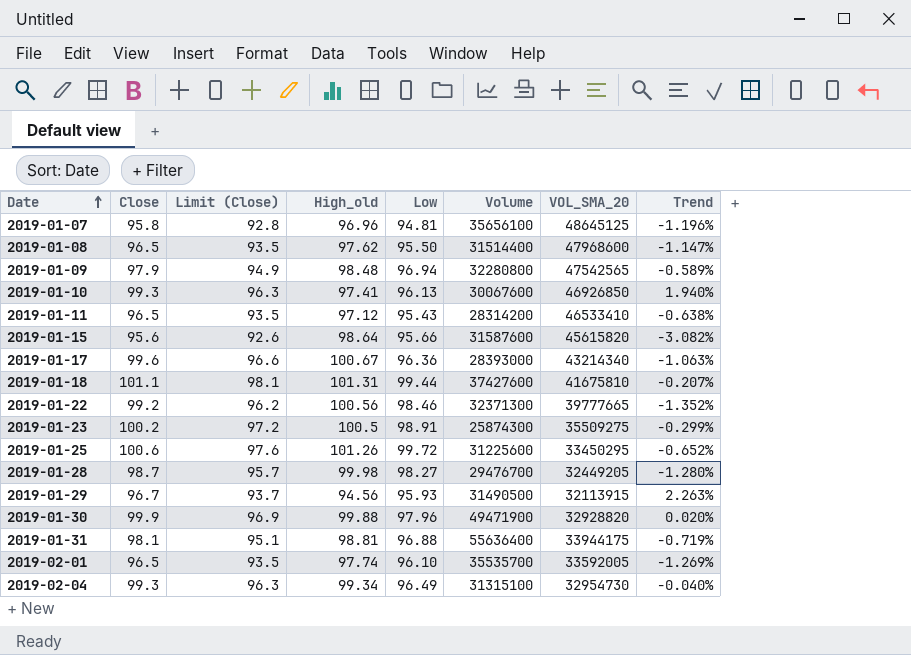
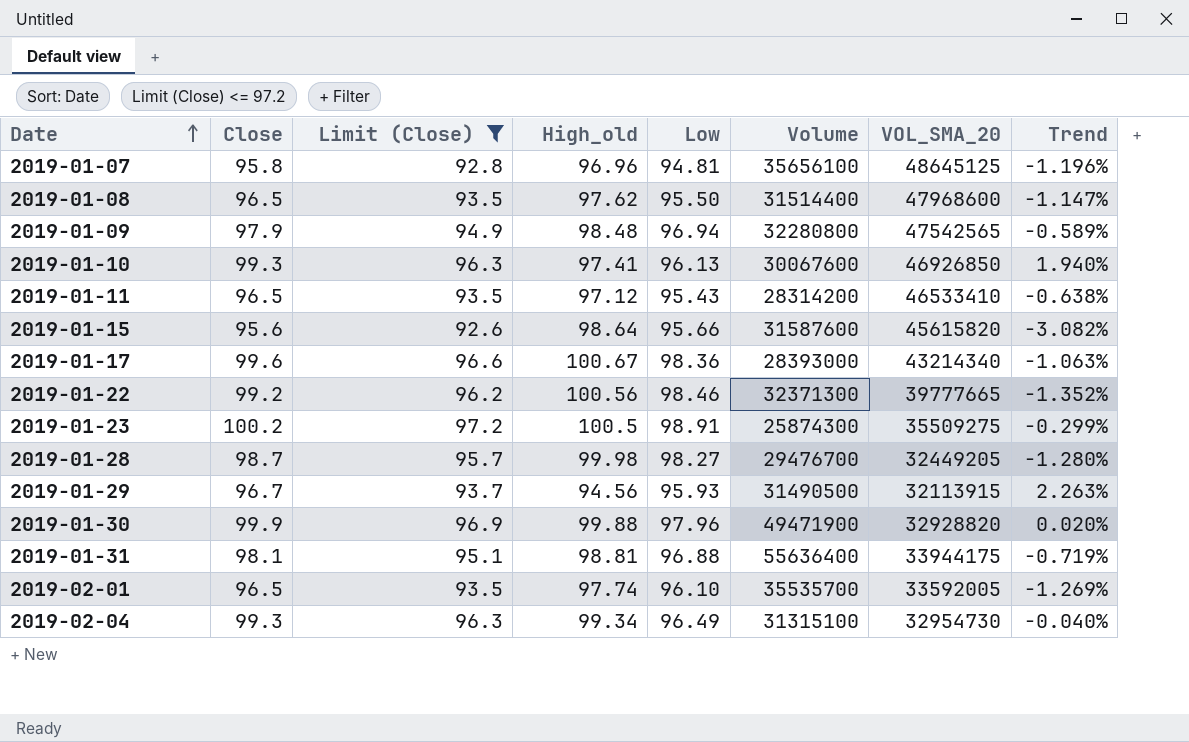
filter: none -> Limit (Close) <= 97.2
2019-01-17 | Low: 96.36 -> 98.36

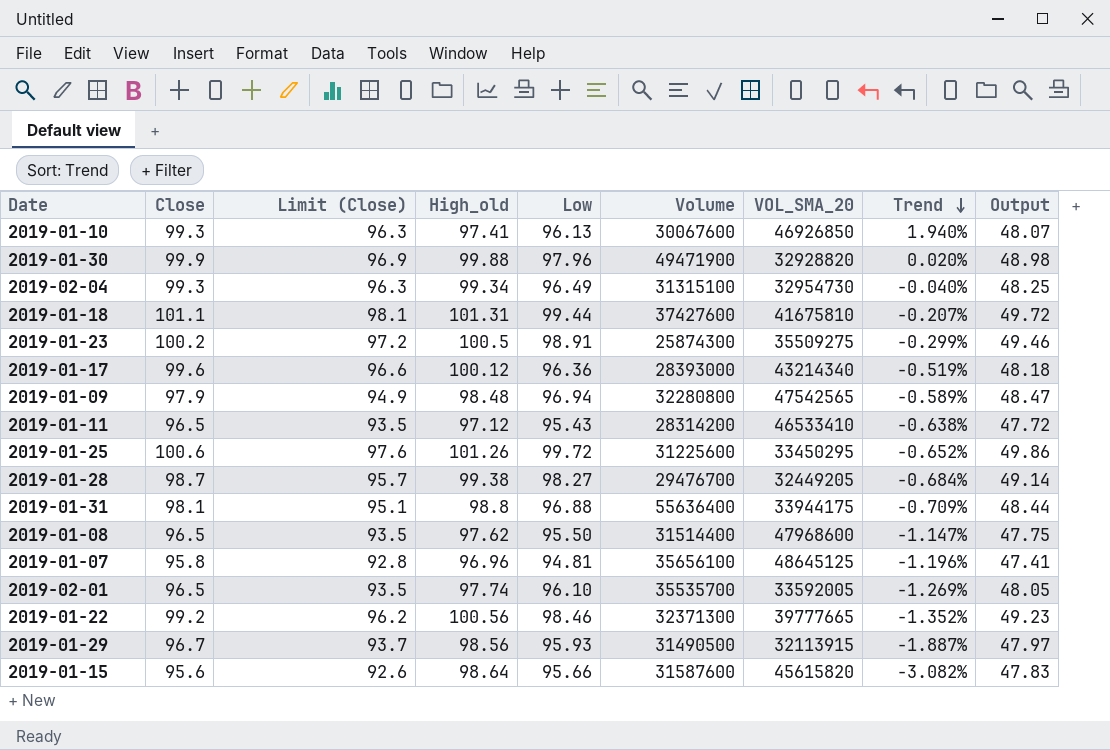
filter: Limit (Close) <= 97.2 -> none
row order: Date ascending -> Trend descending
column Output | formula: none -> [Low] * 0.5
2019-01-17 | High_old: 100.67 -> 100.12
2019-01-17 | Low: 98.36 -> 96.36
2019-01-17 | Trend: -1.063% -> -0.519%
2019-01-28 | High_old: 99.98 -> 99.38
2019-01-28 | Trend: -1.280% -> -0.684%
2019-01-31 | High_old: 98.81 -> 98.8
2019-01-31 | Trend: -0.719% -> -0.709%
2019-01-29 | High_old: 94.56 -> 98.56
2019-01-29 | Trend: 2.263% -> -1.887%

